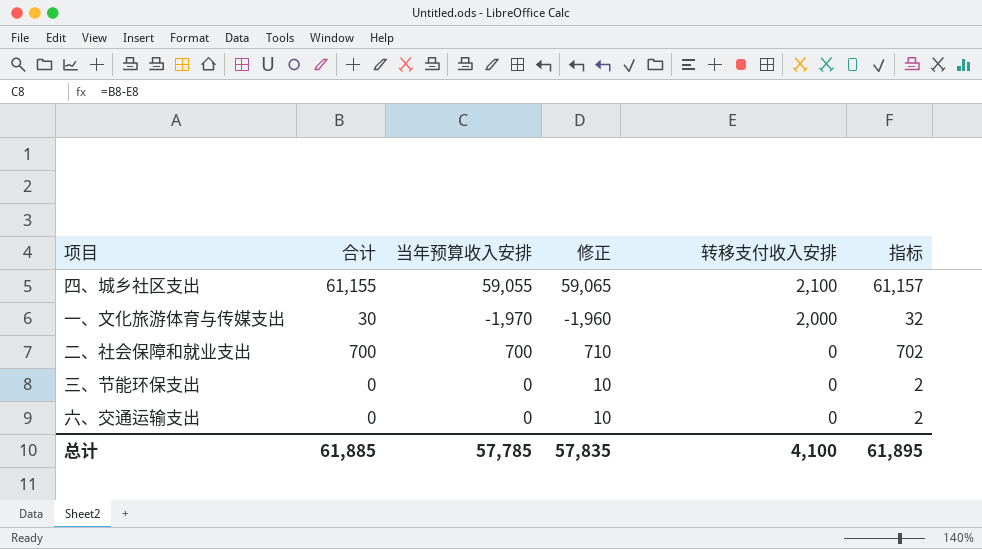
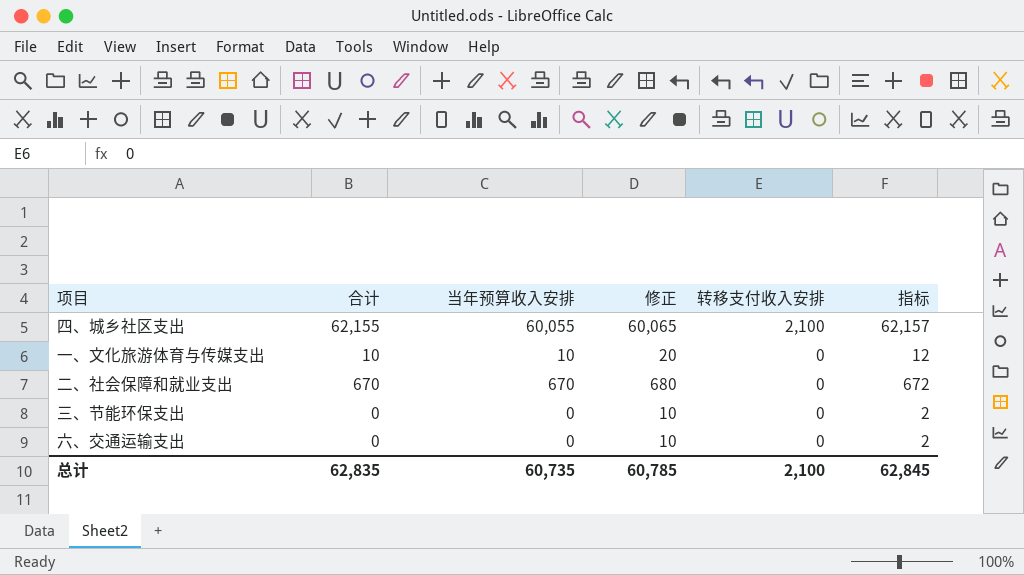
四、城乡社区支出 | 合计: 61,155 -> 62,155
四、城乡社区支出 | 当年预算收入安排: 59,055 -> 60,055
四、城乡社区支出 | 修正: 59,065 -> 60,065
四、城乡社区支出 | 指标: 61,157 -> 62,157
一、文化旅游体育与传媒支出 | 合计: 30 -> 10
一、文化旅游体育与传媒支出 | 当年预算收入安排: -1,970 -> 10
一、文化旅游体育与传媒支出 | 修正: -1,960 -> 20
一、文化旅游体育与传媒支出 | 转移支付收入安排: 2,000 -> 0
一、文化旅游体育与传媒支出 | 指标: 32 -> 12
二、社会保障和就业支出 | 合计: 700 -> 670
二、社会保障和就业支出 | 当年预算收入安排: 700 -> 670
二、社会保障和就业支出 | 修正: 710 -> 680
二、社会保障和就业支出 | 指标: 702 -> 672
总计 | 合计: 61,885 -> 62,835
总计 | 当年预算收入安排: 57,785 -> 60,735
总计 | 修正: 57,835 -> 60,785
总计 | 转移支付收入安排: 4,100 -> 2,100
总计 | 指标: 61,895 -> 62,845

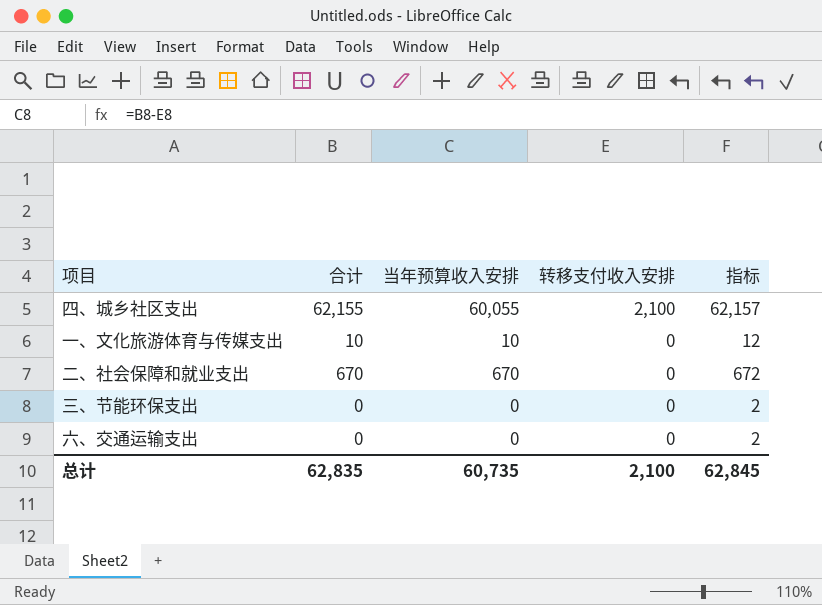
column 修正 | formula: [当年预算收入安排] + 10 -> none

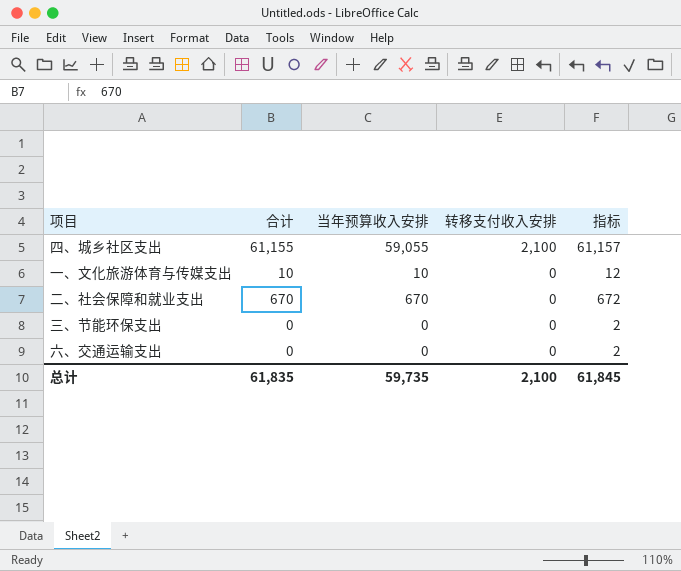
四、城乡社区支出 | 合计: 62,155 -> 61,155
四、城乡社区支出 | 当年预算收入安排: 60,055 -> 59,055
四、城乡社区支出 | 指标: 62,157 -> 61,157
总计 | 合计: 62,835 -> 61,835
总计 | 当年预算收入安排: 60,735 -> 59,735
总计 | 指标: 62,845 -> 61,845

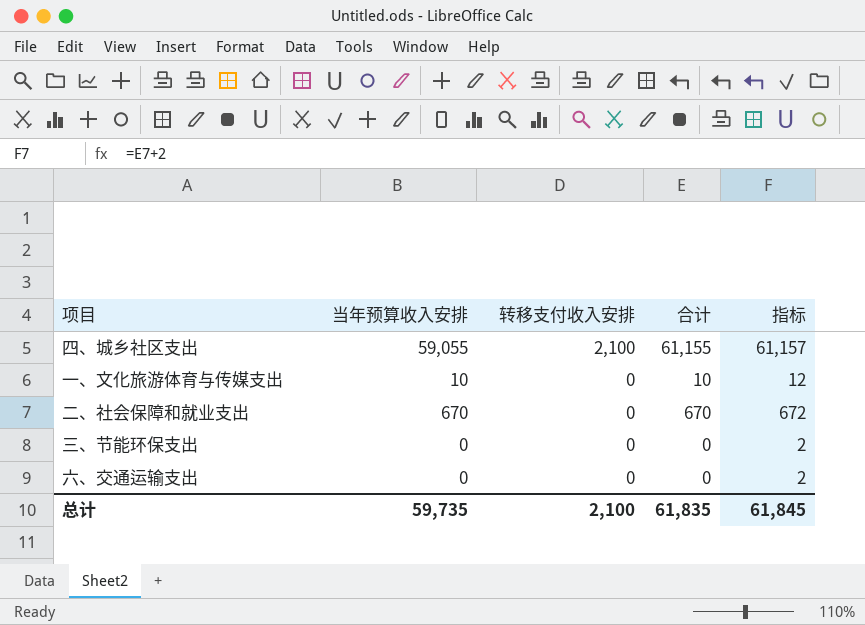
column 合计 | position: 2 -> 4

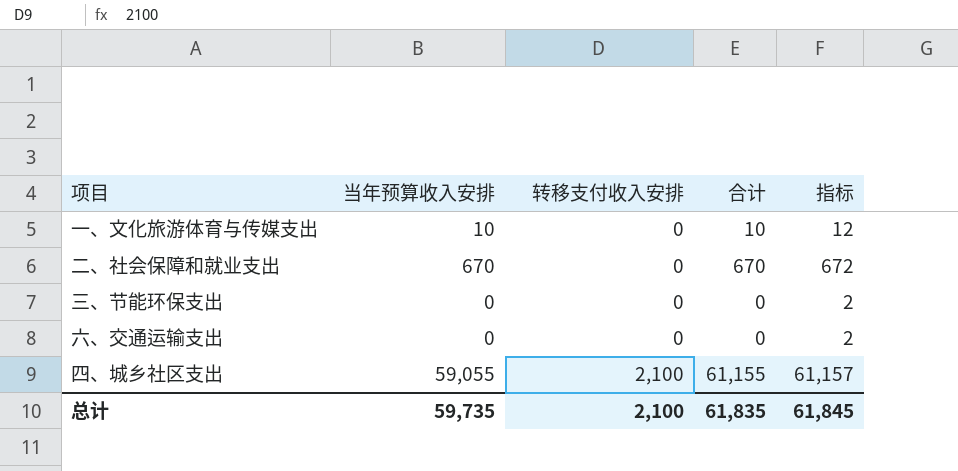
row order: 转移支付收入安排 descending -> 转移支付收入安排 ascending

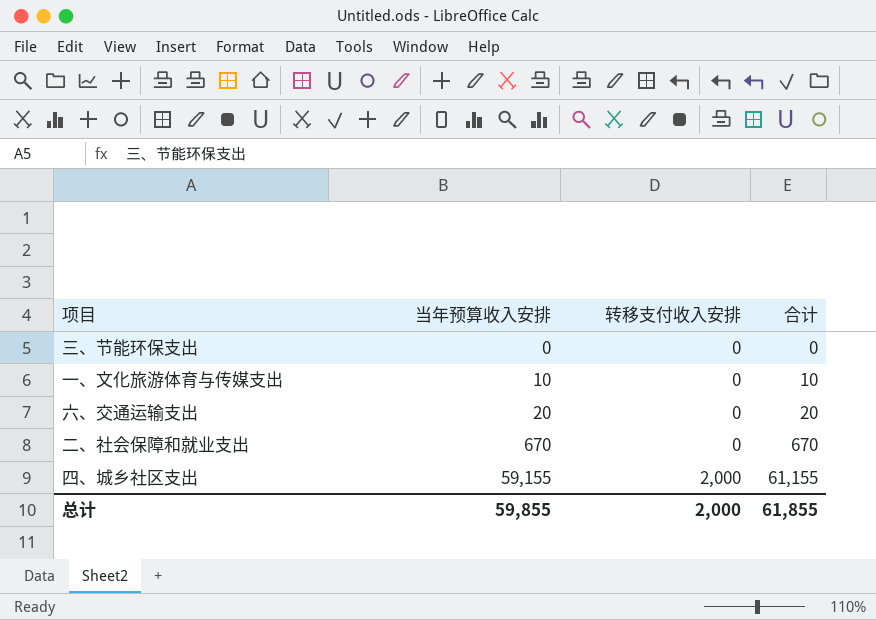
row order: 转移支付收入安排 ascending -> 当年预算收入安排 ascending
column 指标 | formula: [合计] + 2 -> none
六、交通运输支出 | 当年预算收入安排: 0 -> 20
六、交通运输支出 | 合计: 0 -> 20
四、城乡社区支出 | 当年预算收入安排: 59,055 -> 59,155
四、城乡社区支出 | 转移支付收入安排: 2,100 -> 2,000
总计 | 当年预算收入安排: 59,735 -> 59,855
总计 | 转移支付收入安排: 2,100 -> 2,000
总计 | 合计: 61,835 -> 61,855

